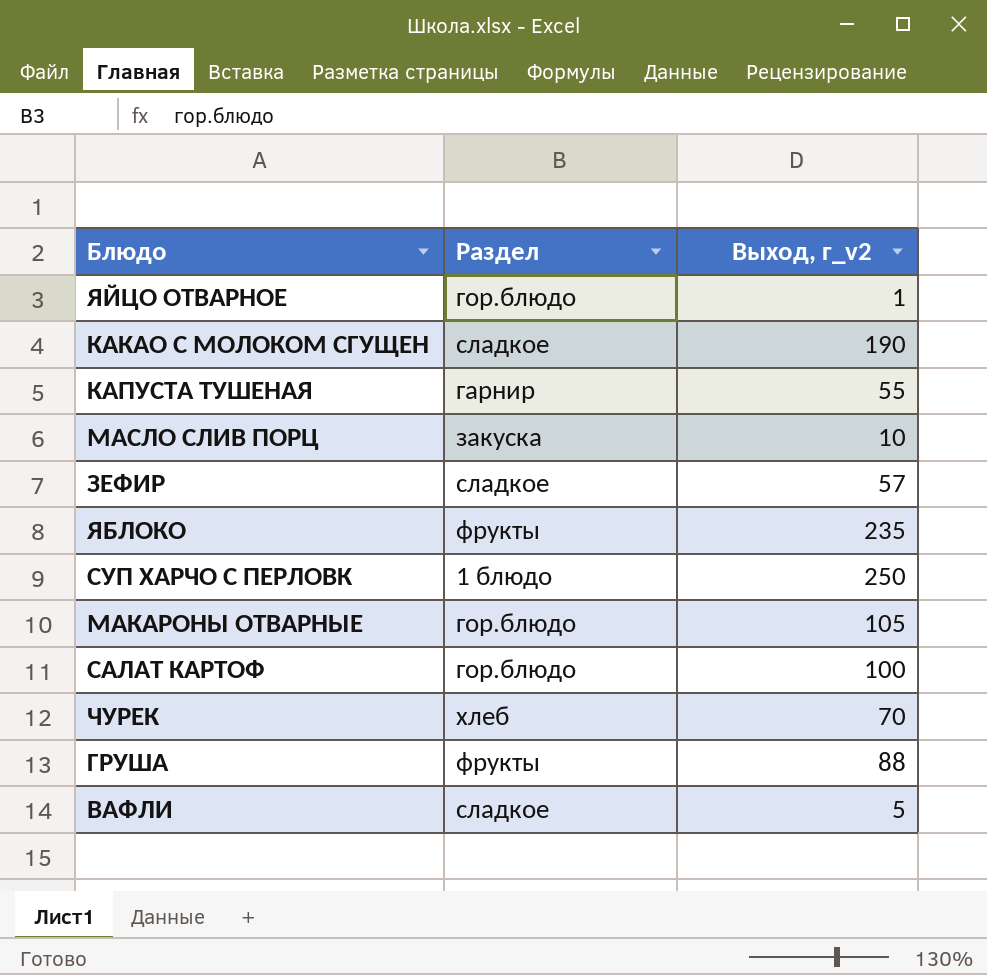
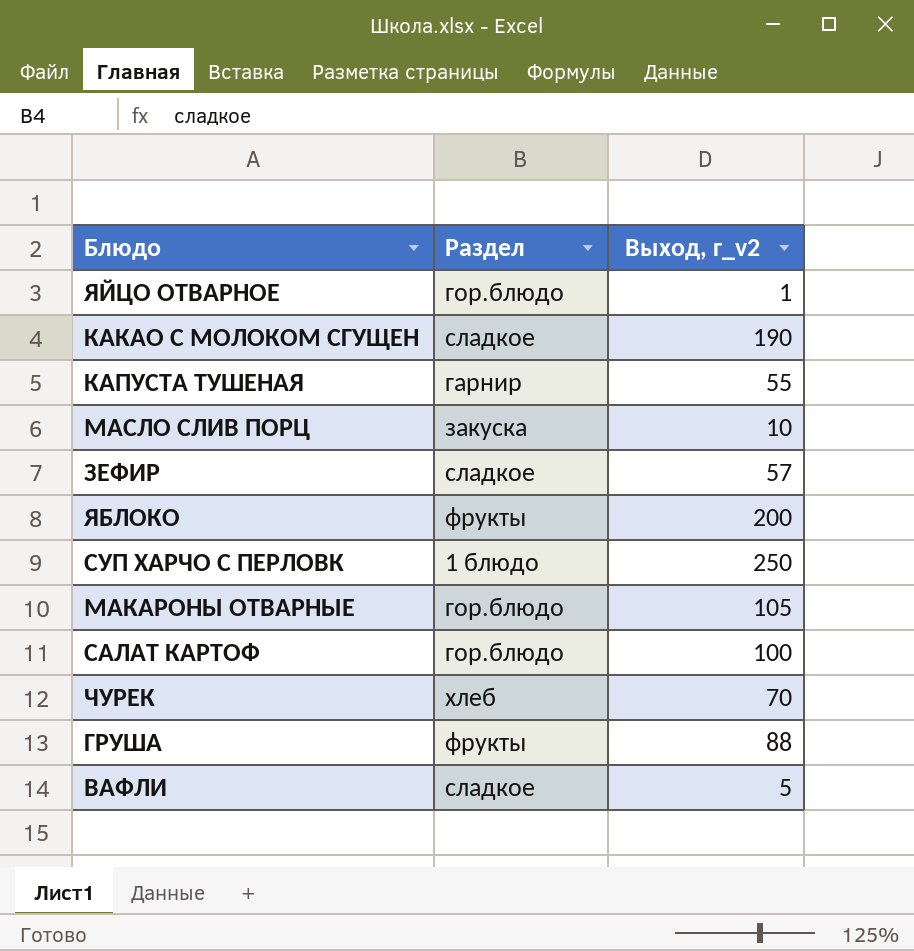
ЯБЛОКО | Выход, г_v2: 235 -> 200

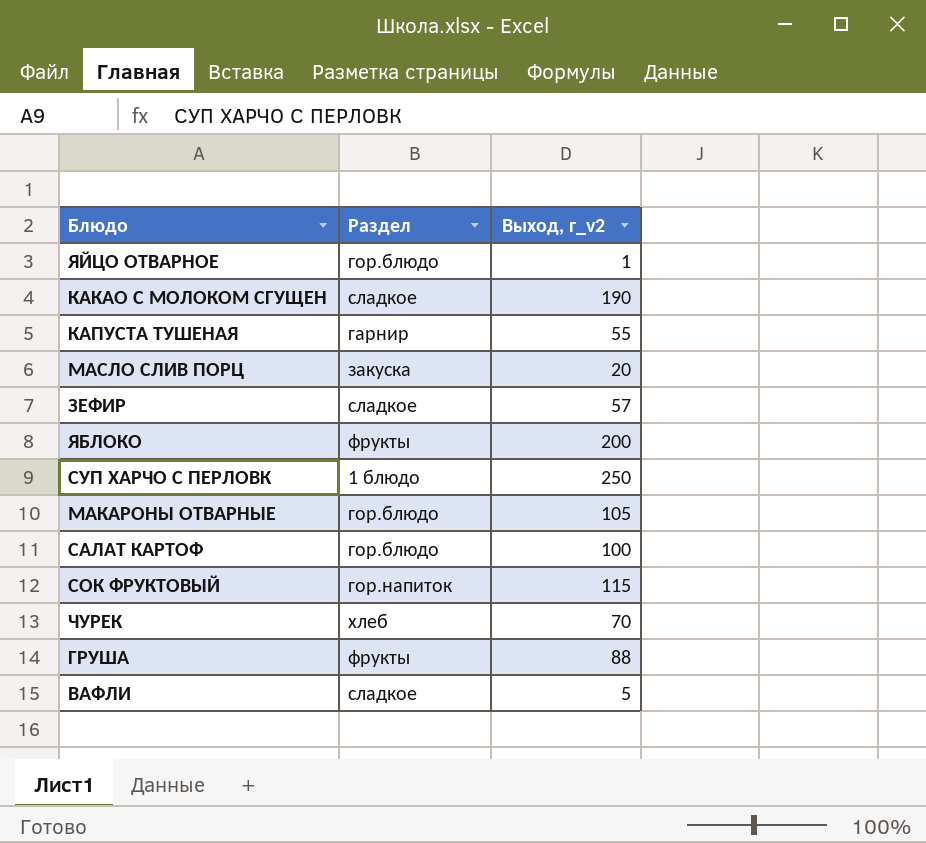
МАСЛО СЛИВ ПОРЦ | Выход, г_v2: 10 -> 20
row СОК ФРУКТОВЫЙ: none -> гор.напиток | 115

